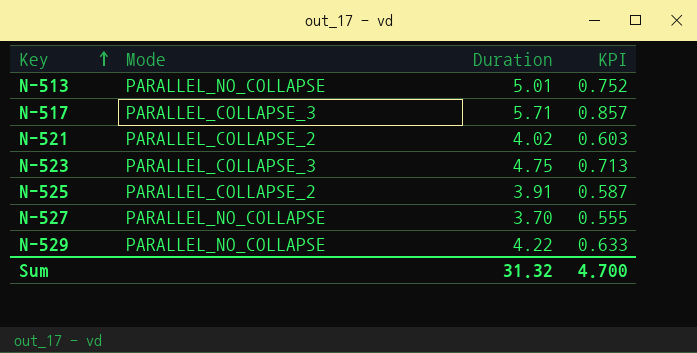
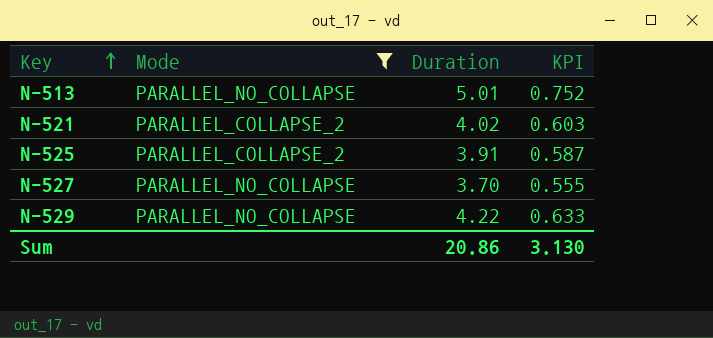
filter: none -> Mode != PARALLEL_COLLAPSE_3
Sum | Duration: 31.32 -> 20.86
Sum | KPI: 4.700 -> 3.130

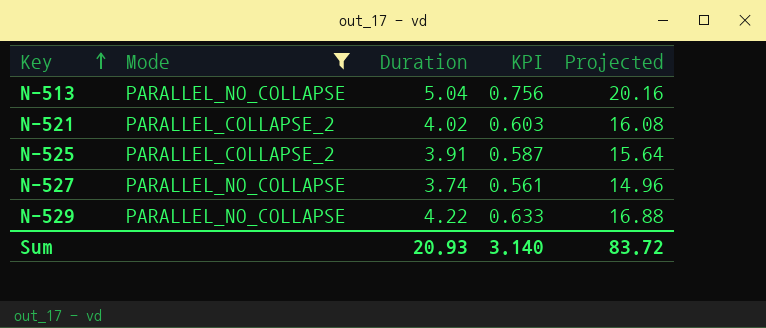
column Projected | formula: none -> [Duration] * 4
N-513 | Duration: 5.01 -> 5.04
N-513 | KPI: 0.752 -> 0.756
N-527 | Duration: 3.70 -> 3.74
N-527 | KPI: 0.555 -> 0.561
Sum | Duration: 20.86 -> 20.93
Sum | KPI: 3.130 -> 3.140

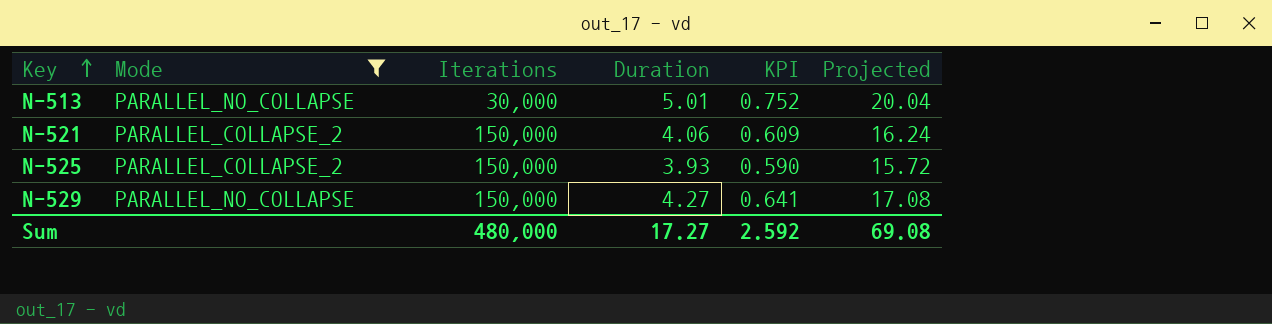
column Iterations | position: none -> 3
row N-527: PARALLEL_NO_COLLAPSE | 3.74 | 0.561 | 14.96 -> none
N-513 | Duration: 5.04 -> 5.01
N-513 | KPI: 0.756 -> 0.752
N-513 | Projected: 20.16 -> 20.04
N-521 | Duration: 4.02 -> 4.06
N-521 | KPI: 0.603 -> 0.609
N-521 | Projected: 16.08 -> 16.24
N-525 | Duration: 3.91 -> 3.93
N-525 | KPI: 0.587 -> 0.590
N-525 | Projected: 15.64 -> 15.72
N-529 | Duration: 4.22 -> 4.27
N-529 | KPI: 0.633 -> 0.641
N-529 | Projected: 16.88 -> 17.08
Sum | Duration: 20.93 -> 17.27
Sum | KPI: 3.140 -> 2.592
Sum | Projected: 83.72 -> 69.08

